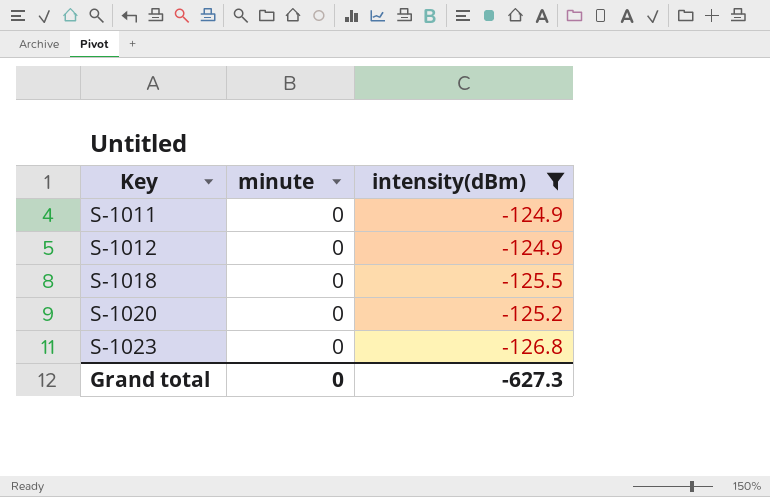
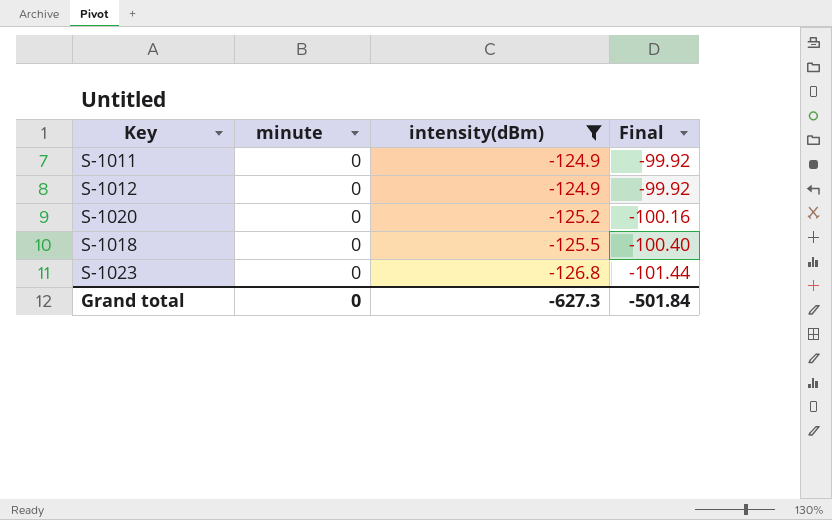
row order: Key ascending -> intensity(dBm) descending
column Final | formula: none -> [intensity(dBm)] * 0.8

